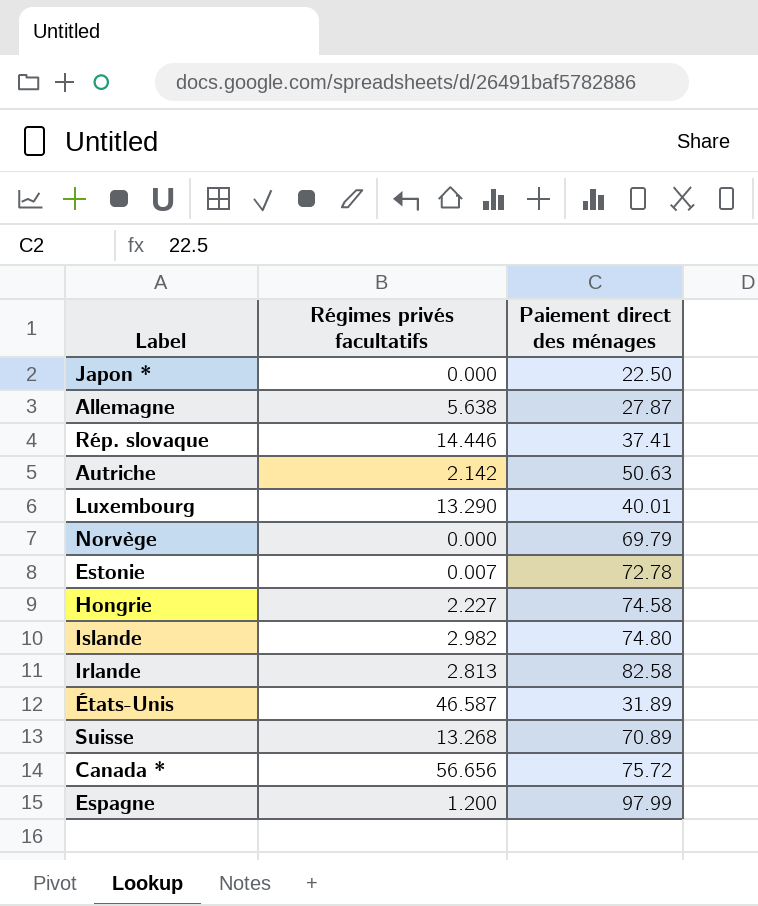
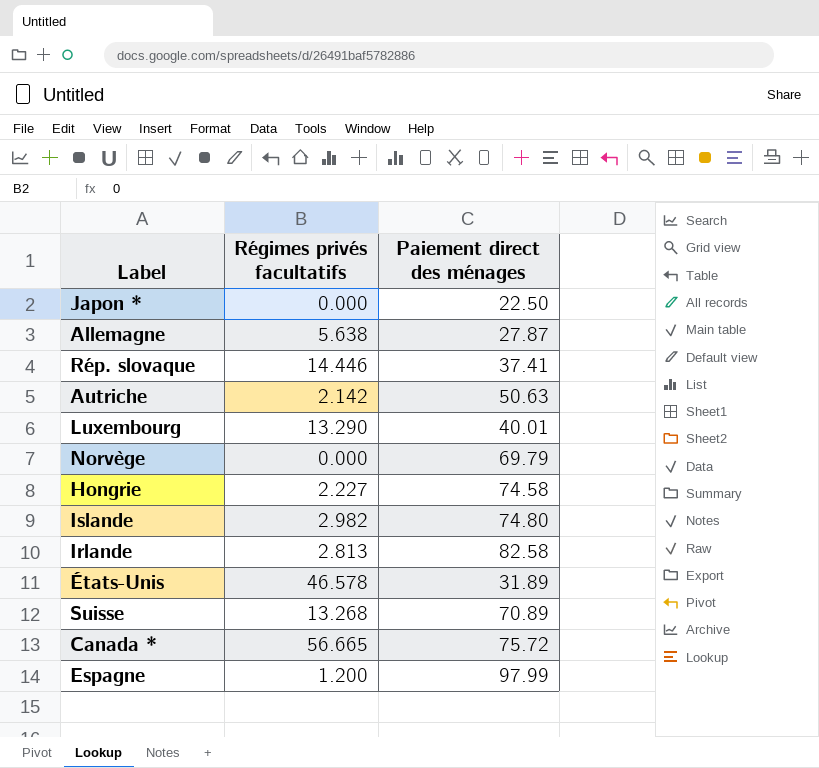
row Estonie: 0.007 | 72.78 -> none
États-Unis | Régimes privés facultatifs: 46.587 -> 46.578
Canada * | Régimes privés facultatifs: 56.656 -> 56.665

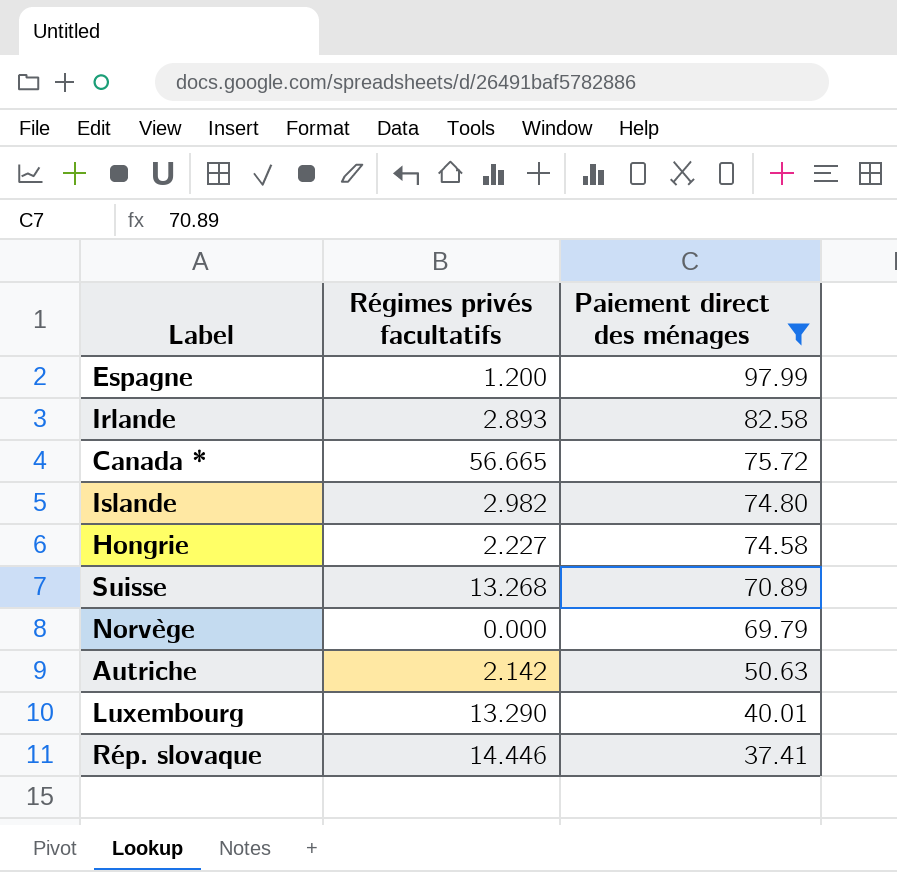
filter: none -> Paiement direct des ménages >= 37.41
row order: none -> Paiement direct des ménages descending
Irlande | Régimes privés facultatifs: 2.813 -> 2.893

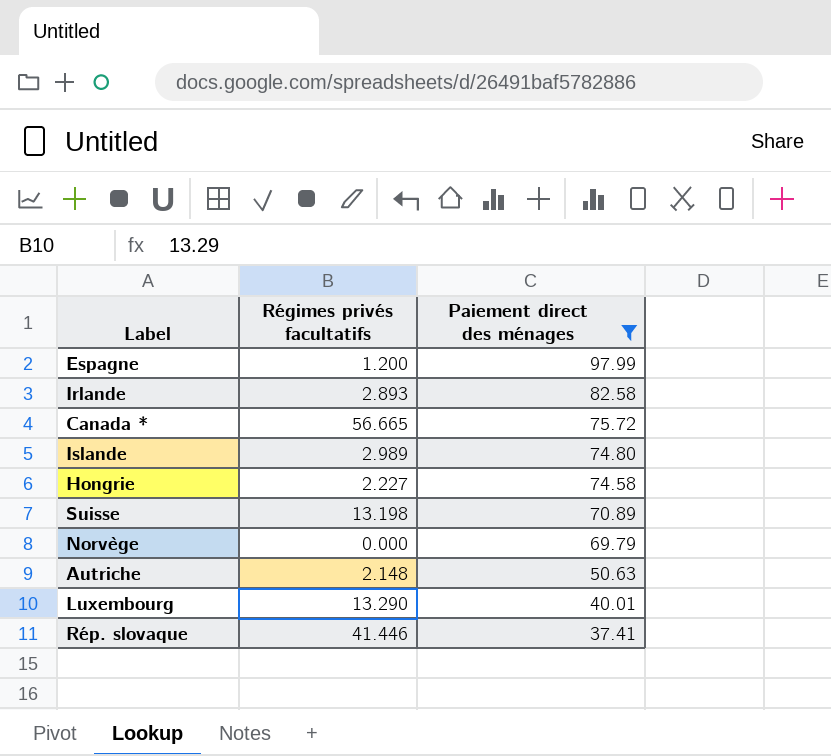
Islande | Régimes privés facultatifs: 2.982 -> 2.989
Suisse | Régimes privés facultatifs: 13.268 -> 13.198
Autriche | Régimes privés facultatifs: 2.142 -> 2.148
Rép. slovaque | Régimes privés facultatifs: 14.446 -> 41.446

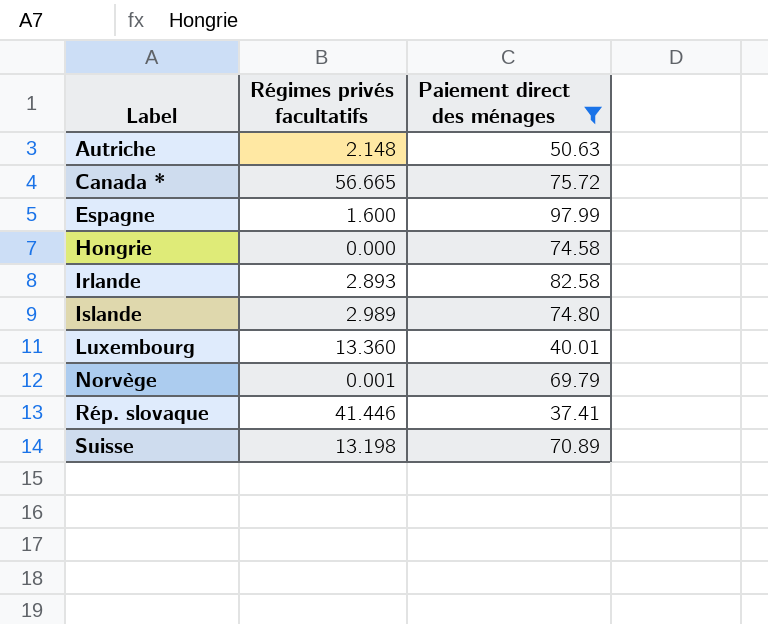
row order: Paiement direct des ménages descending -> Label ascending
Espagne | Régimes privés facultatifs: 1.200 -> 1.600
Hongrie | Régimes privés facultatifs: 2.227 -> 0.000
Luxembourg | Régimes privés facultatifs: 13.290 -> 13.360
Norvège | Régimes privés facultatifs: 0.000 -> 0.001

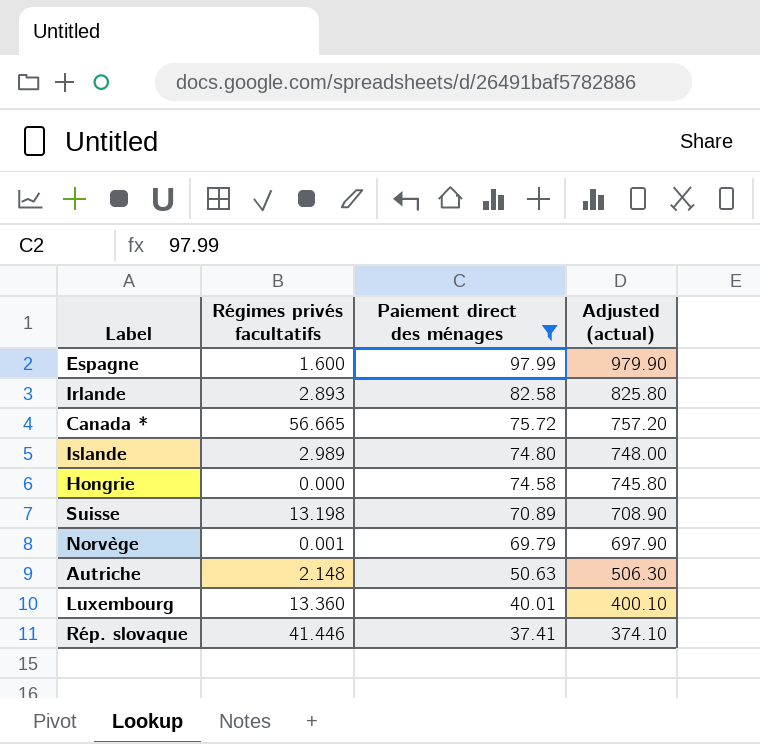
row order: Label ascending -> Paiement direct des ménages descending
column Adjusted (actual) | formula: none -> [Paiement direct des ménages] * 10

